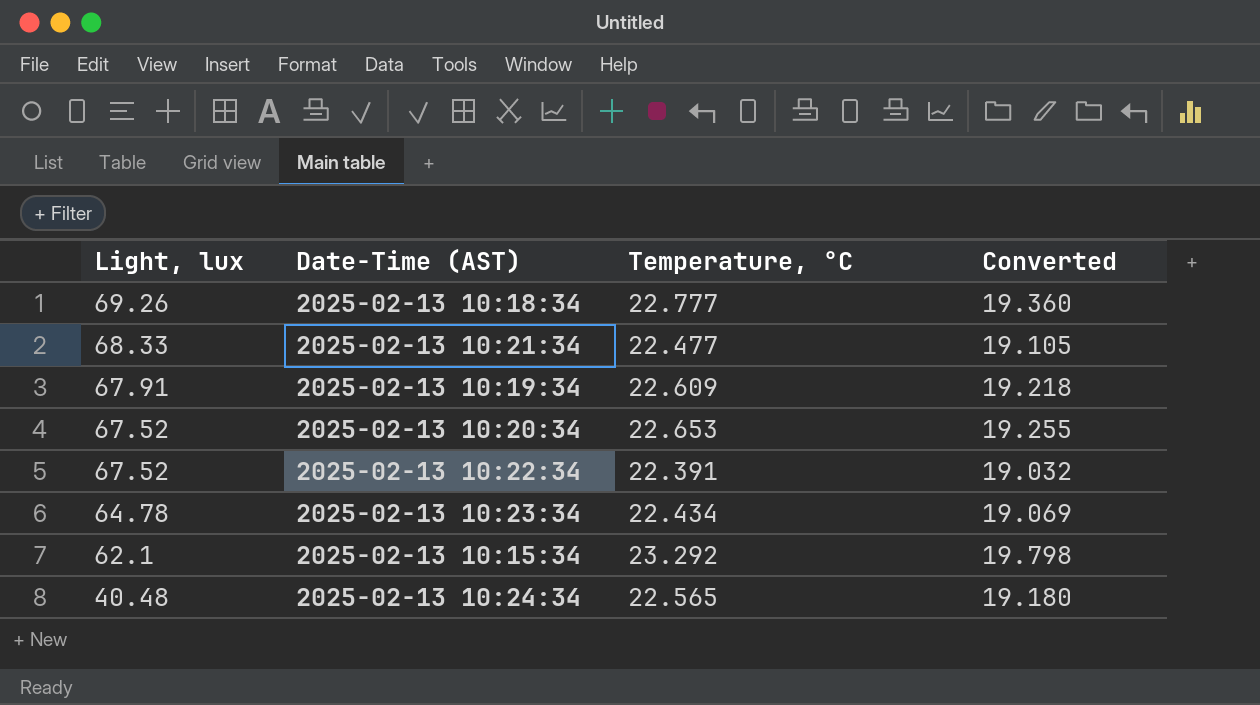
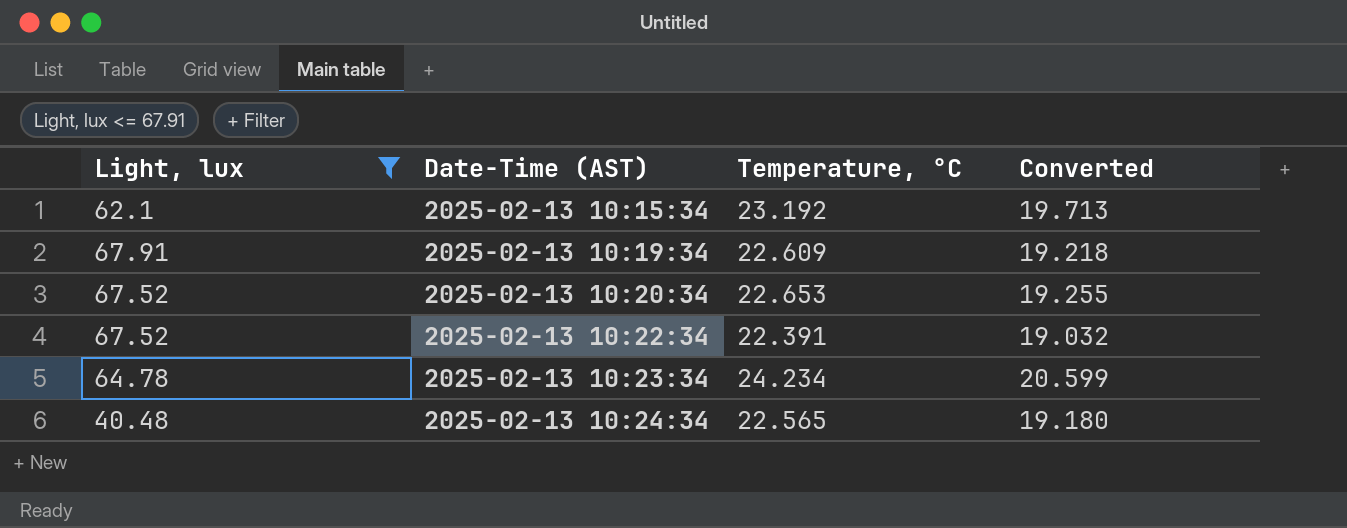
filter: none -> Light, lux <= 67.91
row order: Light, lux descending -> Date-Time (AST) ascending
2025-02-13 10:15:34 | Temperature, °C: 23.292 -> 23.192
2025-02-13 10:15:34 | Converted: 19.798 -> 19.713
2025-02-13 10:23:34 | Temperature, °C: 22.434 -> 24.234
2025-02-13 10:23:34 | Converted: 19.069 -> 20.599

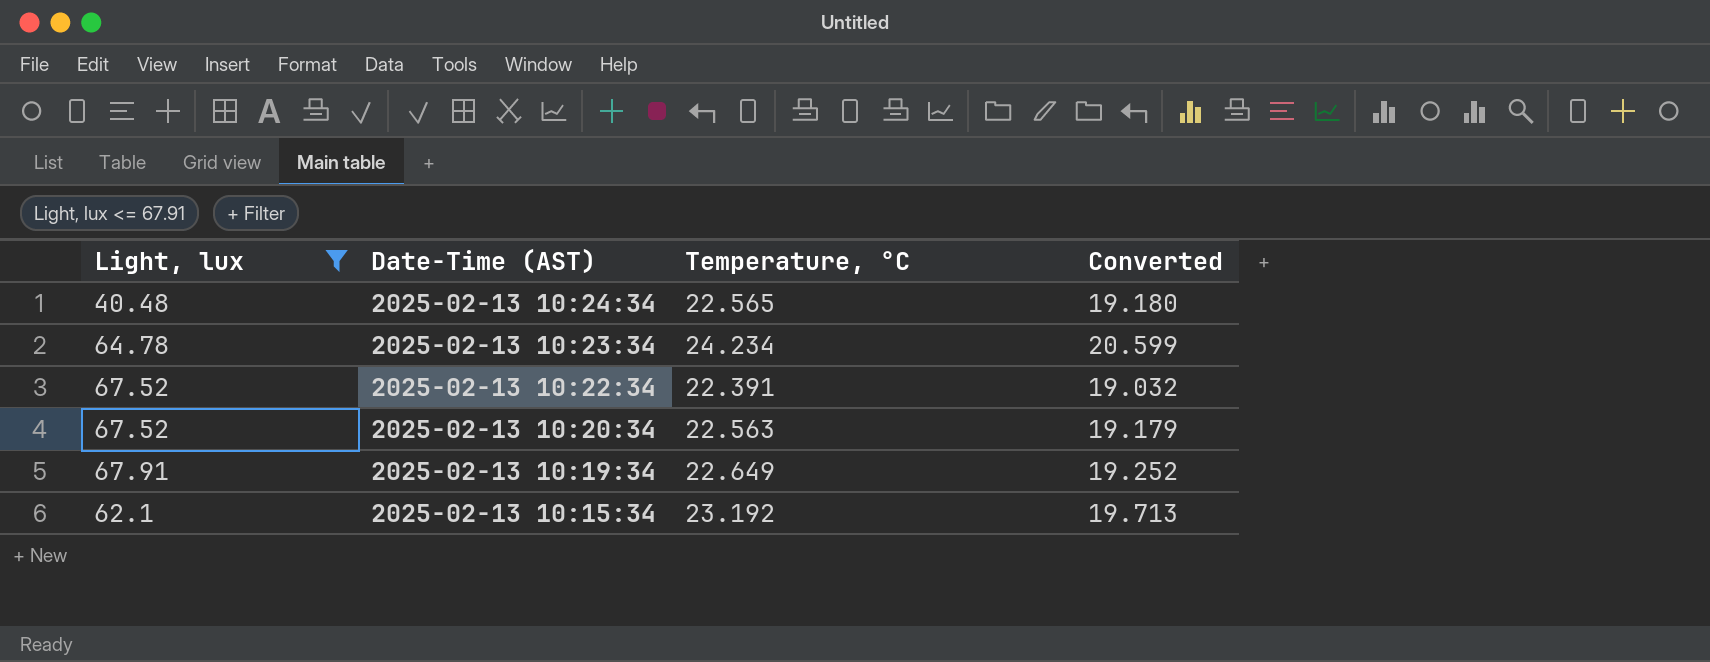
row order: Date-Time (AST) ascending -> Date-Time (AST) descending
2025-02-13 10:20:34 | Temperature, °C: 22.653 -> 22.563
2025-02-13 10:20:34 | Converted: 19.255 -> 19.179
2025-02-13 10:19:34 | Temperature, °C: 22.609 -> 22.649
2025-02-13 10:19:34 | Converted: 19.218 -> 19.252

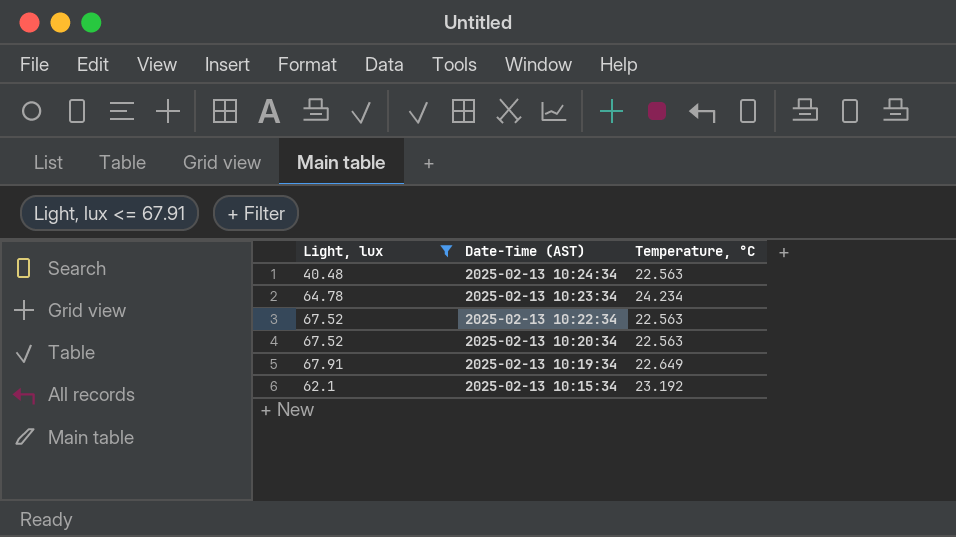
column Converted | formula: [Temperature, °C] * 0.85 -> none
2025-02-13 10:24:34 | Temperature, °C: 22.565 -> 22.563
2025-02-13 10:22:34 | Temperature, °C: 22.391 -> 22.563

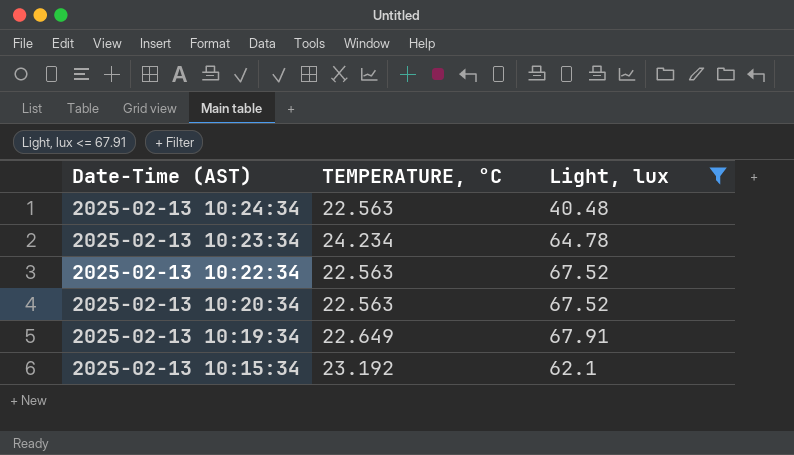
column name: Temperature, °C -> TEMPERATURE, °C
column Light, lux | position: 1 -> 3

